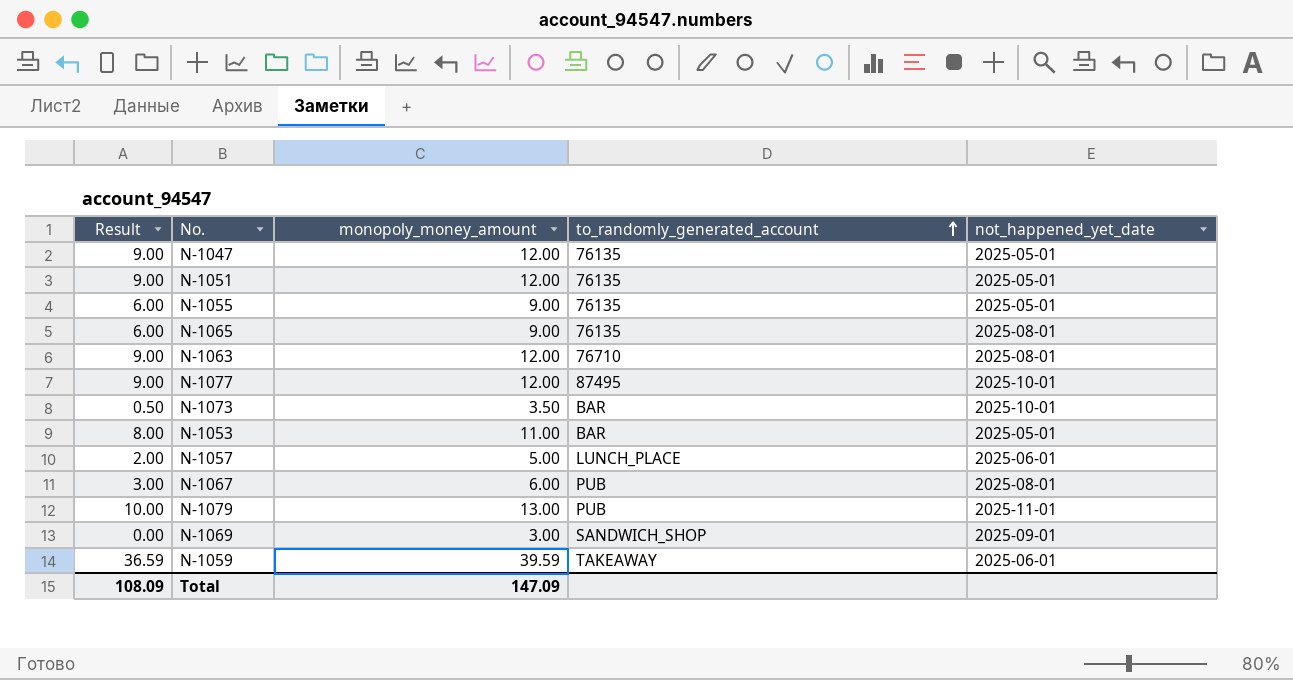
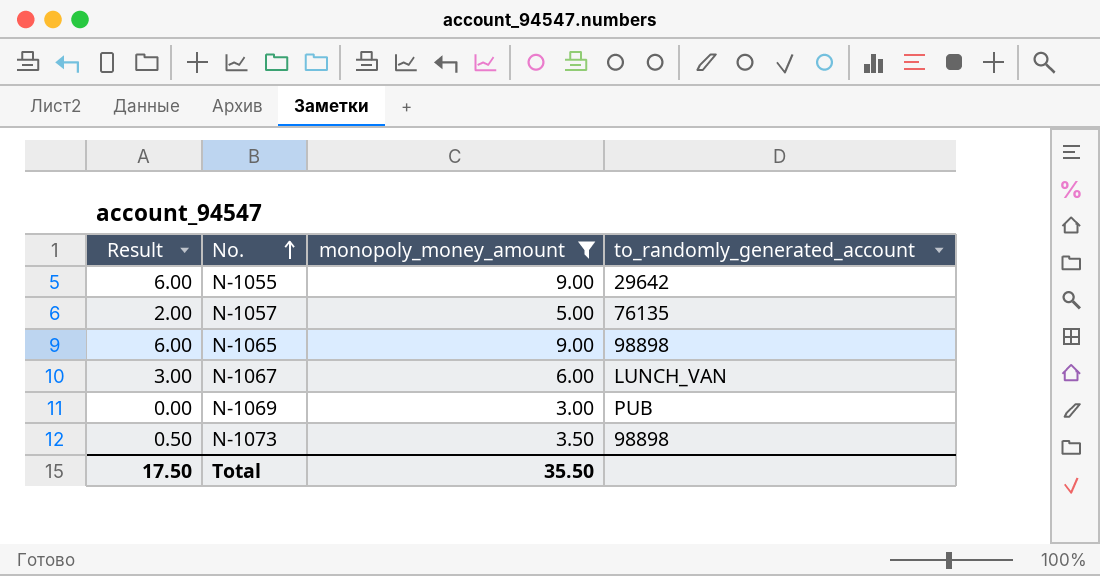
filter: none -> monopoly_money_amount <= 9.00
row order: to_randomly_generated_account ascending -> No. ascending
column not_happened_yet_date | position: 5 -> none
N-1055 | to_randomly_generated_account: 76135 -> 29642
N-1057 | to_randomly_generated_account: LUNCH_PLACE -> 76135
N-1065 | to_randomly_generated_account: 76135 -> 98898
N-1067 | to_randomly_generated_account: PUB -> LUNCH_VAN
N-1069 | to_randomly_generated_account: SANDWICH_SHOP -> PUB
N-1073 | to_randomly_generated_account: BAR -> 98898
Total | Result: 108.09 -> 17.50
Total | monopoly_money_amount: 147.09 -> 35.50

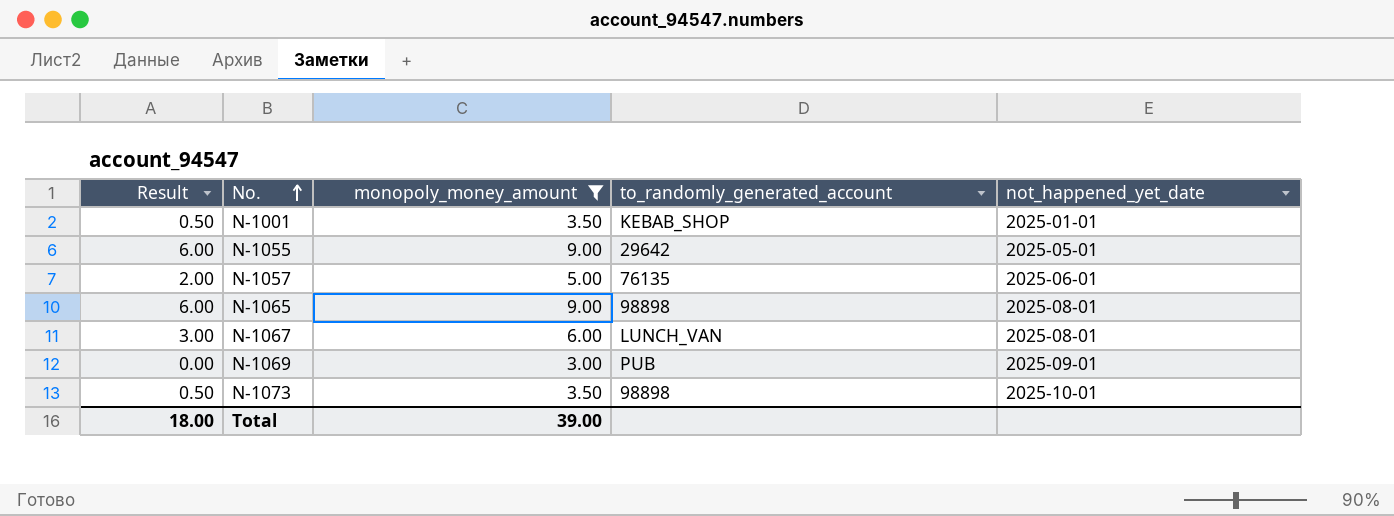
column not_happened_yet_date | position: none -> 5
row N-1001: none -> 0.50 | 3.50 | KEBAB_SHOP | 2025-01-01
Total | Result: 17.50 -> 18.00
Total | monopoly_money_amount: 35.50 -> 39.00

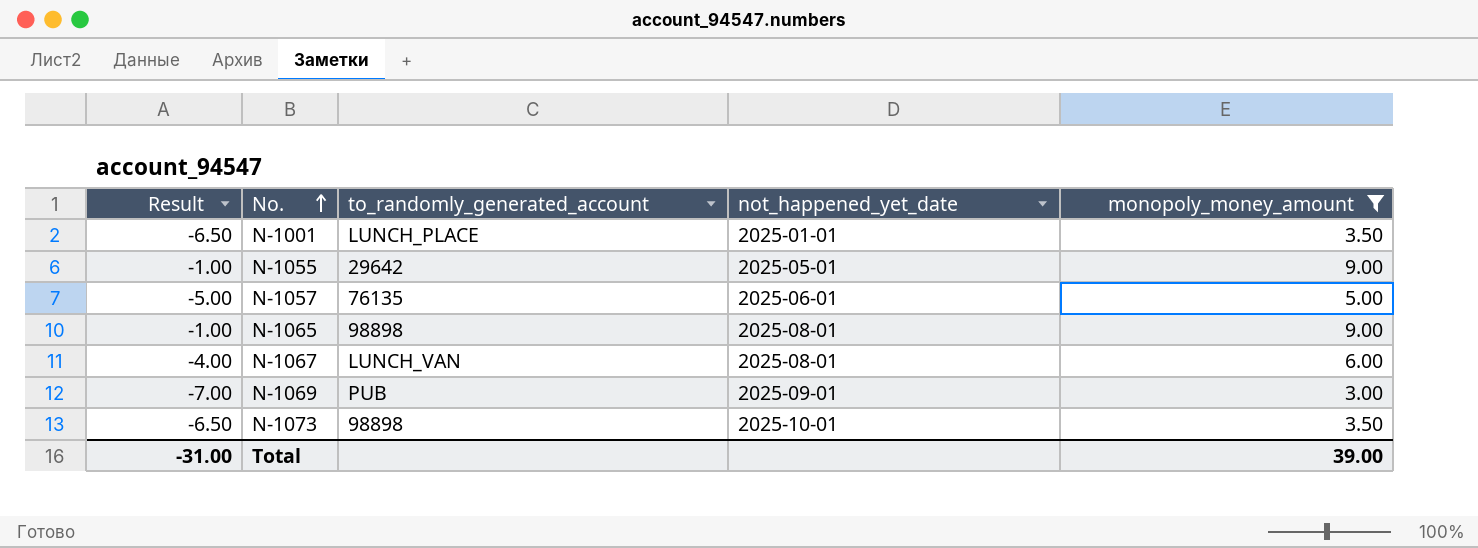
column Result | formula: [monopoly_money_amount] - 3 -> [monopoly_money_amount] - 10
column monopoly_money_amount | position: 3 -> 5
N-1001 | to_randomly_generated_account: KEBAB_SHOP -> LUNCH_PLACE
Total | Result: 18.00 -> -31.00

